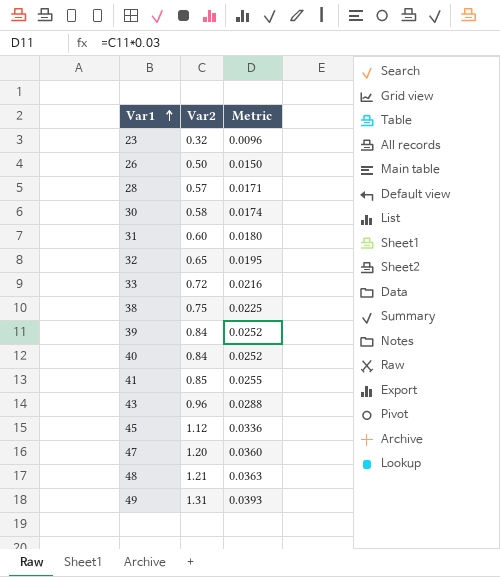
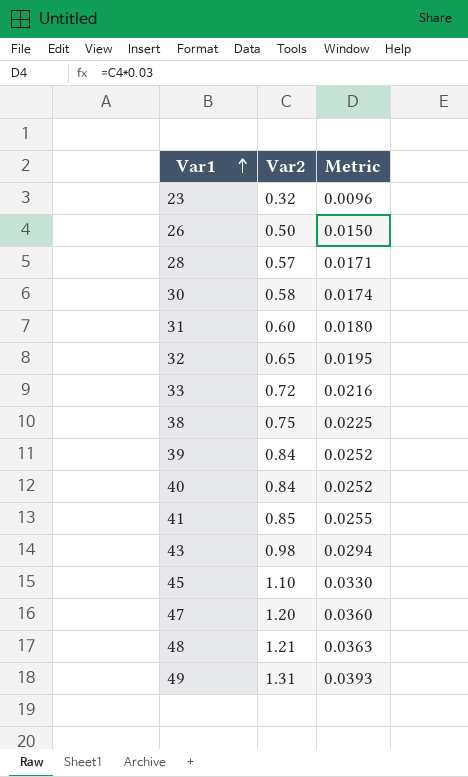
43 | Var2: 0.96 -> 0.98
43 | Metric: 0.0288 -> 0.0294
45 | Var2: 1.12 -> 1.10
45 | Metric: 0.0336 -> 0.0330

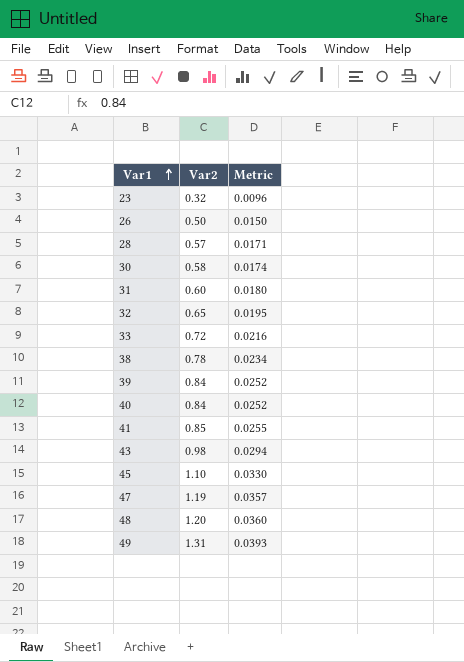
38 | Var2: 0.75 -> 0.78
38 | Metric: 0.0225 -> 0.0234
47 | Var2: 1.20 -> 1.19
47 | Metric: 0.0360 -> 0.0357
48 | Var2: 1.21 -> 1.20
48 | Metric: 0.0363 -> 0.0360

